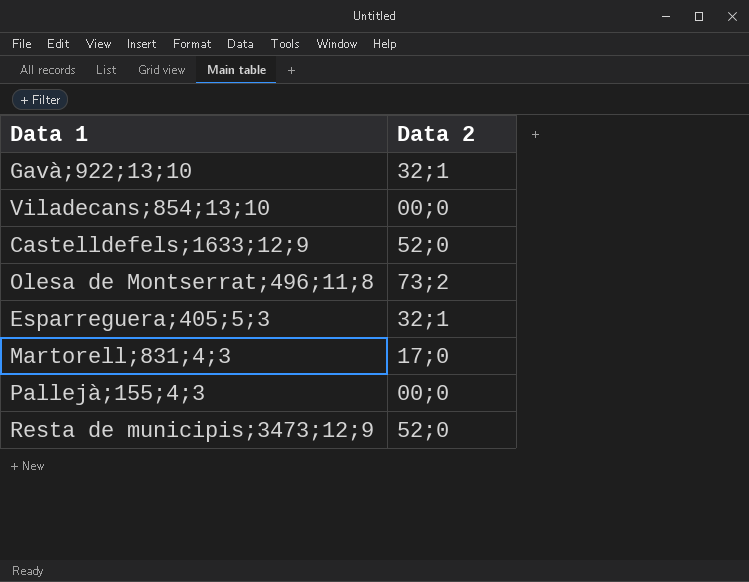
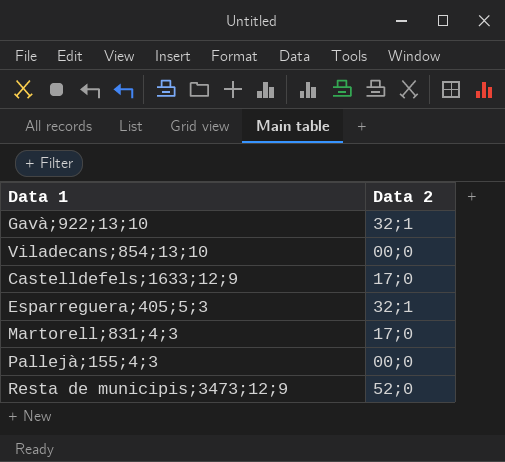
row Olesa de Montserrat;496;11;8: 73;2 -> none
Castelldefels;1633;12;9 | Data 2: 52;0 -> 17;0

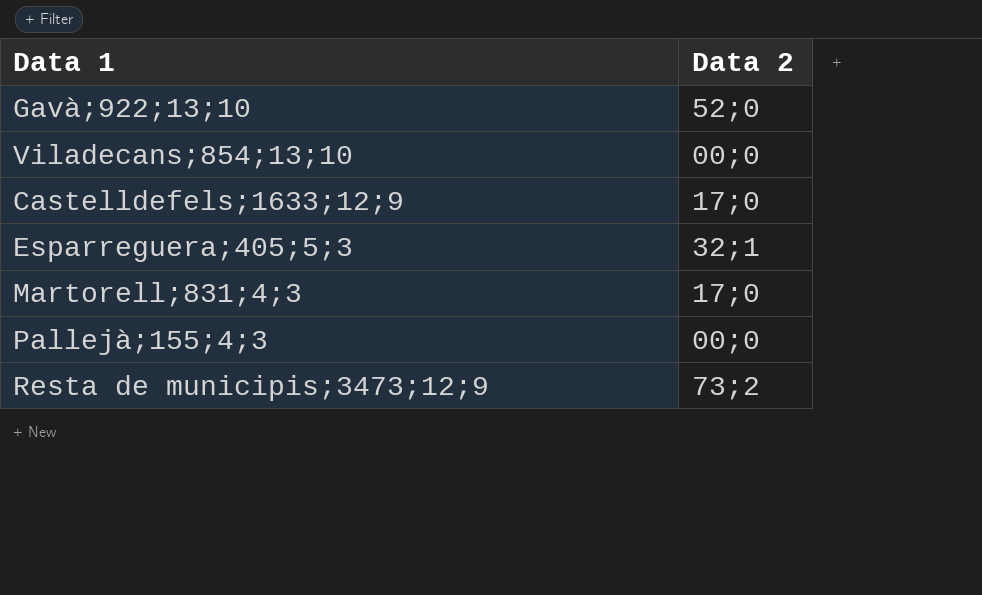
Gavà;922;13;10 | Data 2: 32;1 -> 52;0
Resta de municipis;3473;12;9 | Data 2: 52;0 -> 73;2

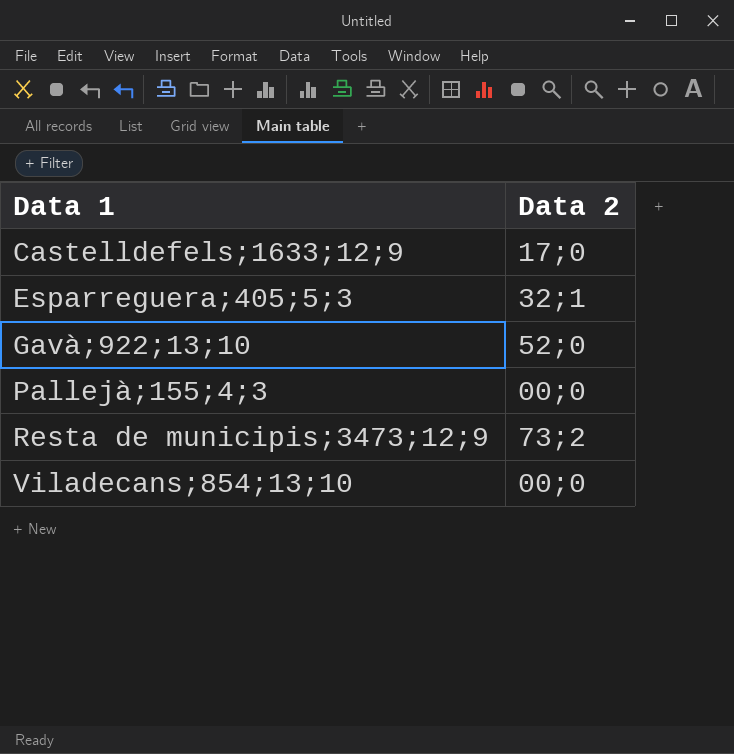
row order: none -> Data 1 ascending
row Martorell;831;4;3: 17;0 -> none

